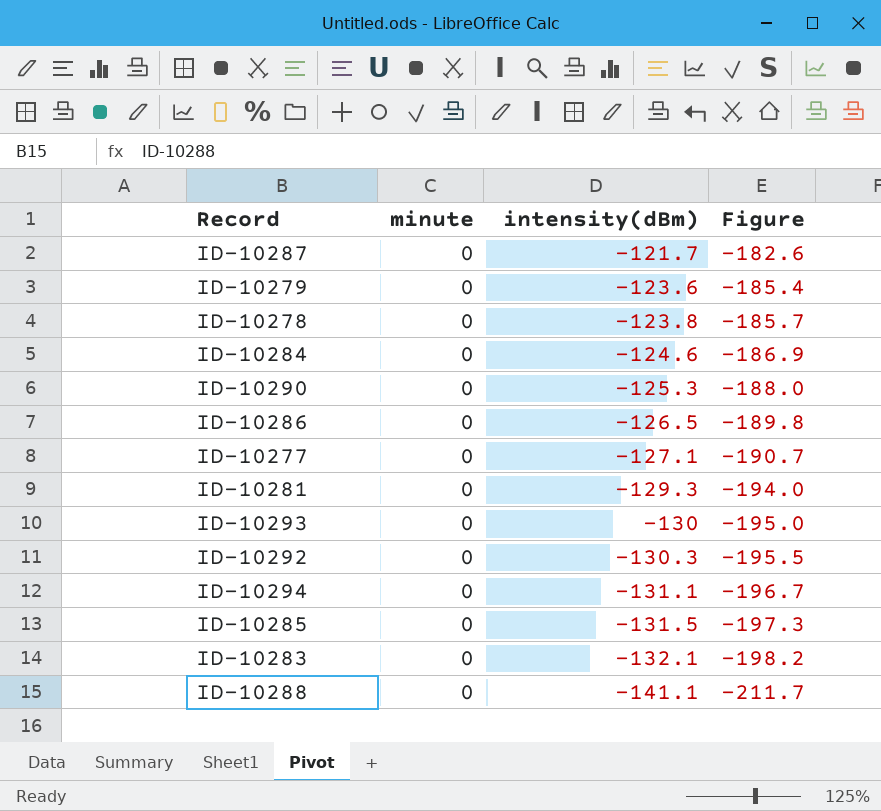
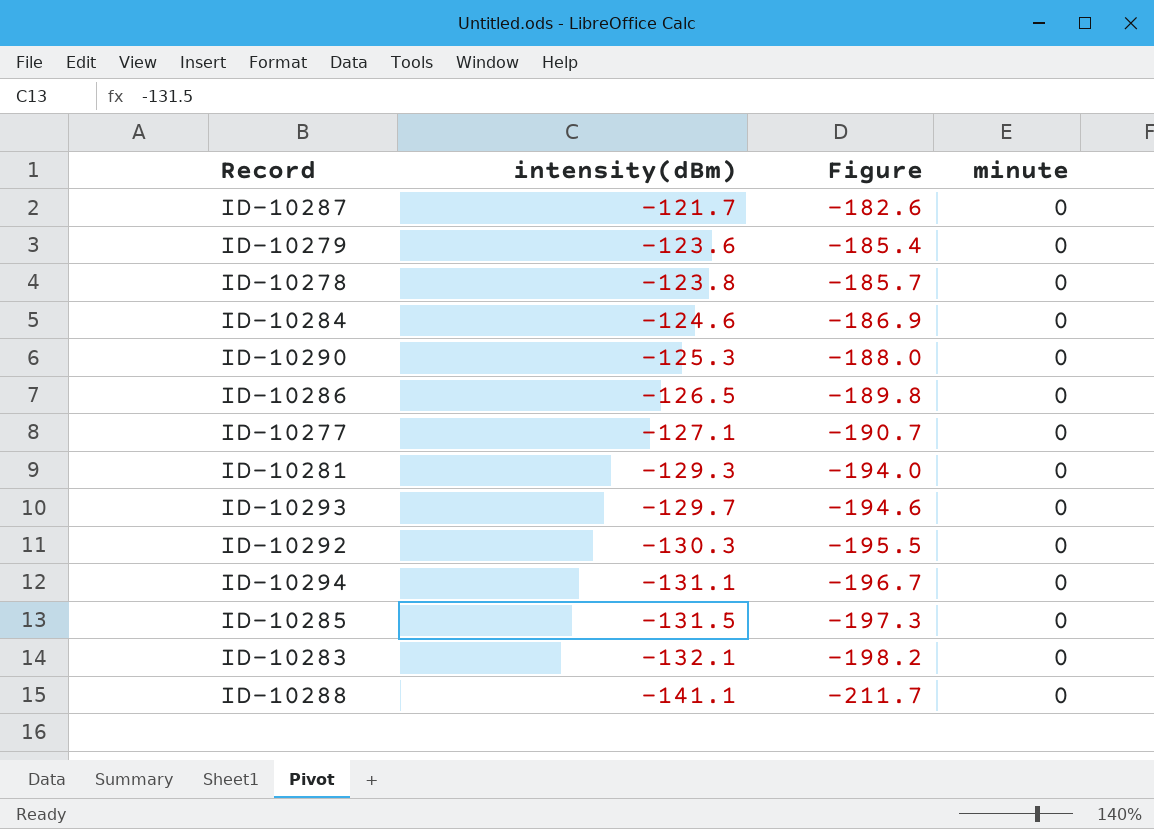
column minute | position: 2 -> 4
ID-10293 | intensity(dBm): -130 -> -129.7
ID-10293 | Figure: -195.0 -> -194.6

